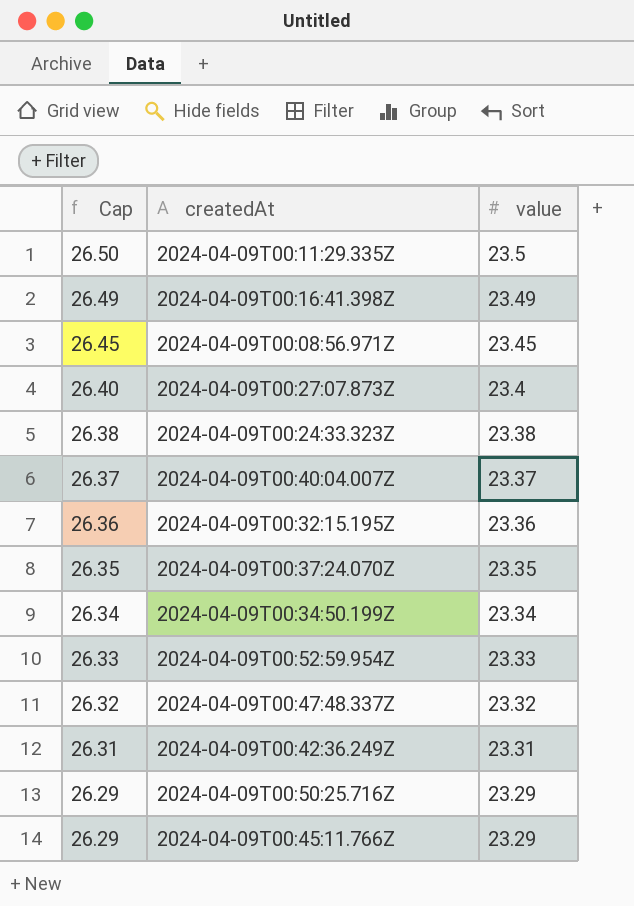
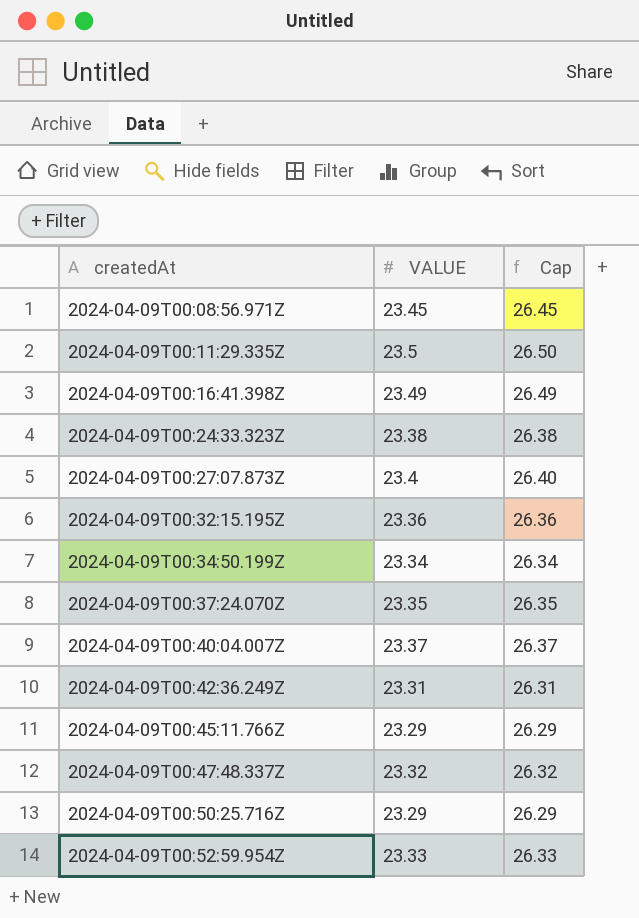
row order: Cap descending -> createdAt ascending
column name: value -> VALUE
column Cap | position: 1 -> 3

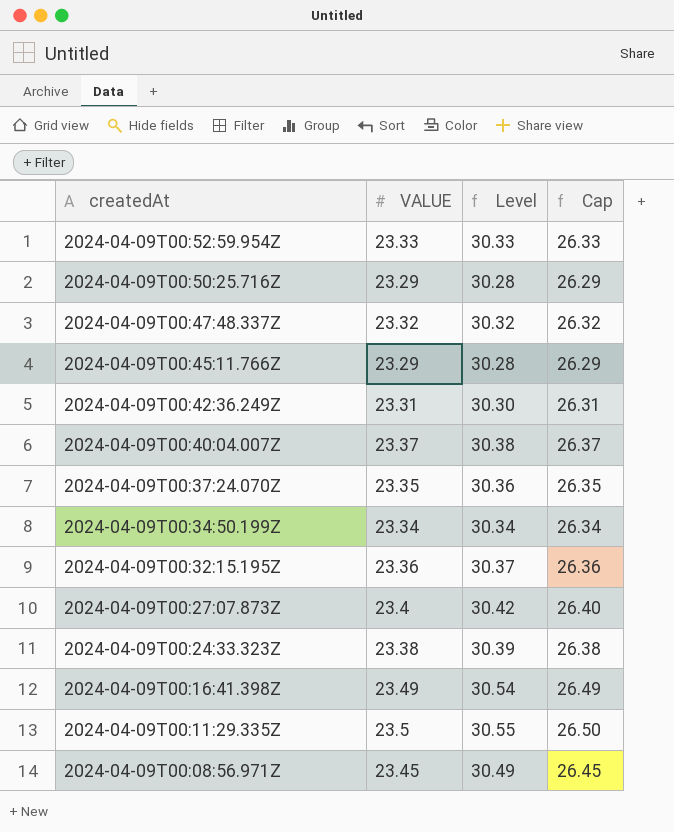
row order: createdAt ascending -> createdAt descending
column Level | formula: none -> [VALUE] * 1.3

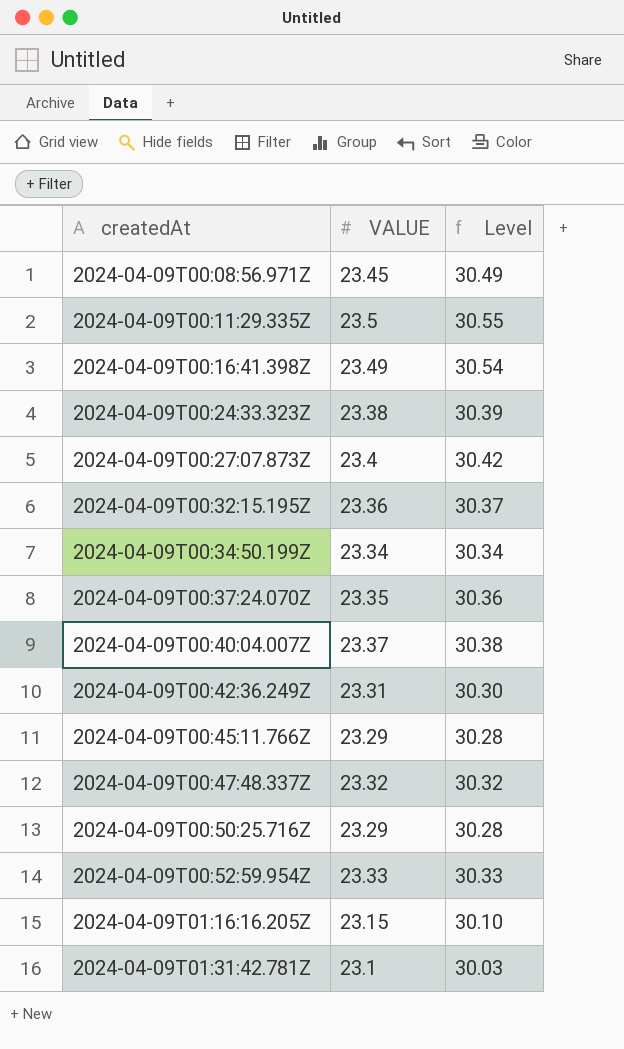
row order: createdAt descending -> createdAt ascending
column Cap | formula: [VALUE] + 3 -> none
row 2024-04-09T01:16:16.205Z: none -> 23.15 | 30.10
row 2024-04-09T01:31:42.781Z: none -> 23.1 | 30.03

